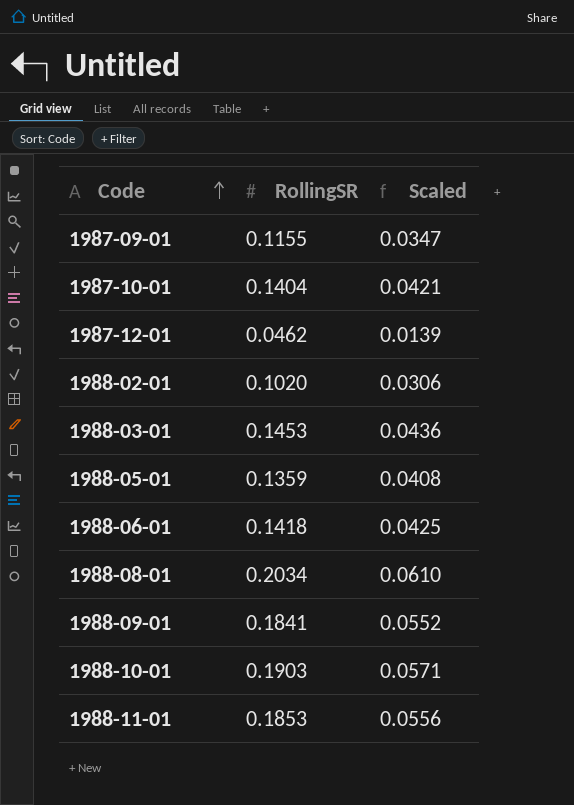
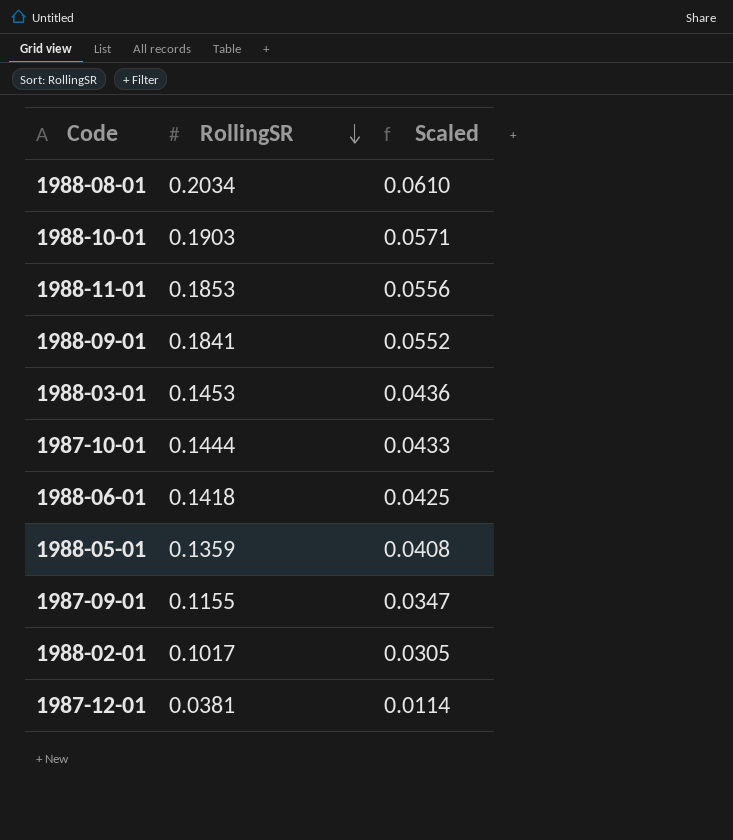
row order: Code ascending -> RollingSR descending
1987-10-01 | RollingSR: 0.1404 -> 0.1444
1987-10-01 | Scaled: 0.0421 -> 0.0433
1988-02-01 | RollingSR: 0.1020 -> 0.1017
1988-02-01 | Scaled: 0.0306 -> 0.0305
1987-12-01 | RollingSR: 0.0462 -> 0.0381
1987-12-01 | Scaled: 0.0139 -> 0.0114

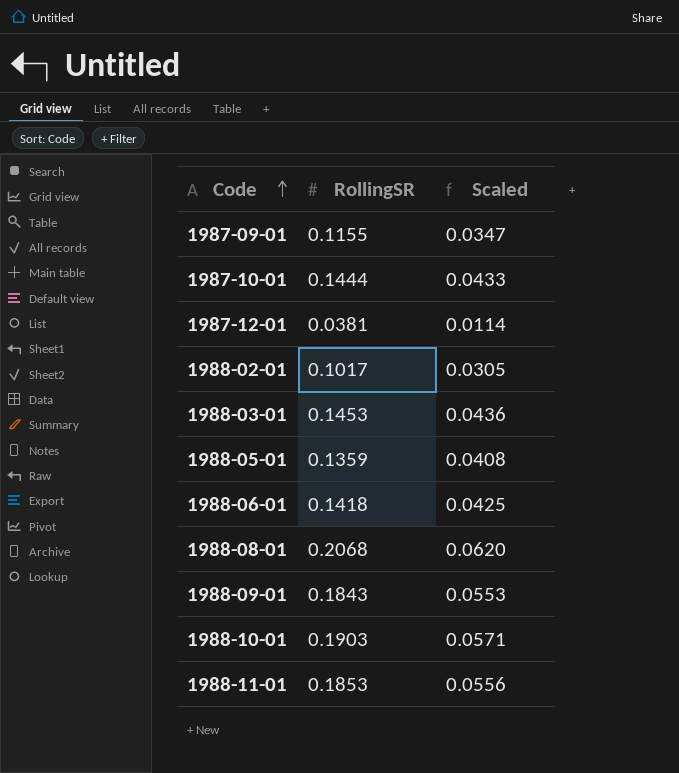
row order: RollingSR descending -> Code ascending
1988-08-01 | RollingSR: 0.2034 -> 0.2068
1988-08-01 | Scaled: 0.0610 -> 0.0620
1988-09-01 | RollingSR: 0.1841 -> 0.1843
1988-09-01 | Scaled: 0.0552 -> 0.0553

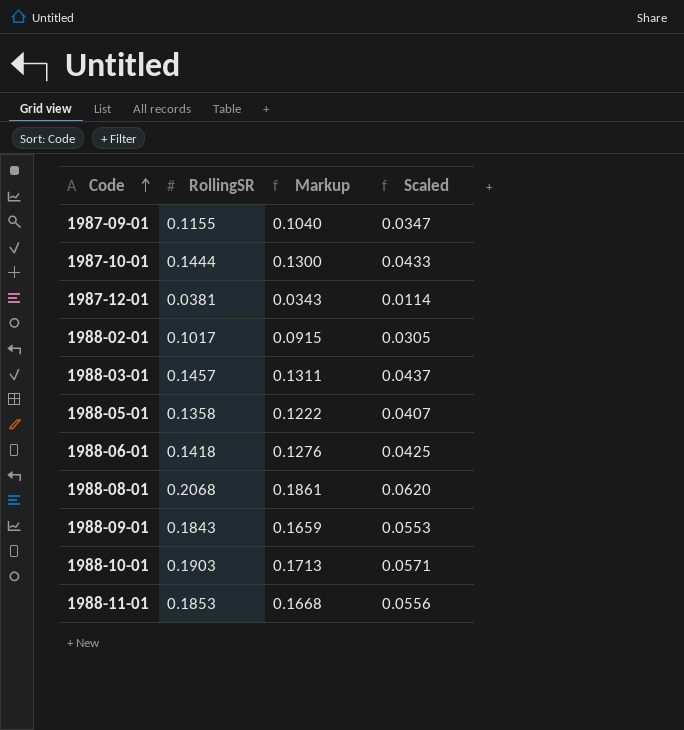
column Markup | formula: none -> [RollingSR] * 0.9
1988-03-01 | RollingSR: 0.1453 -> 0.1457
1988-03-01 | Scaled: 0.0436 -> 0.0437
1988-05-01 | RollingSR: 0.1359 -> 0.1358
1988-05-01 | Scaled: 0.0408 -> 0.0407

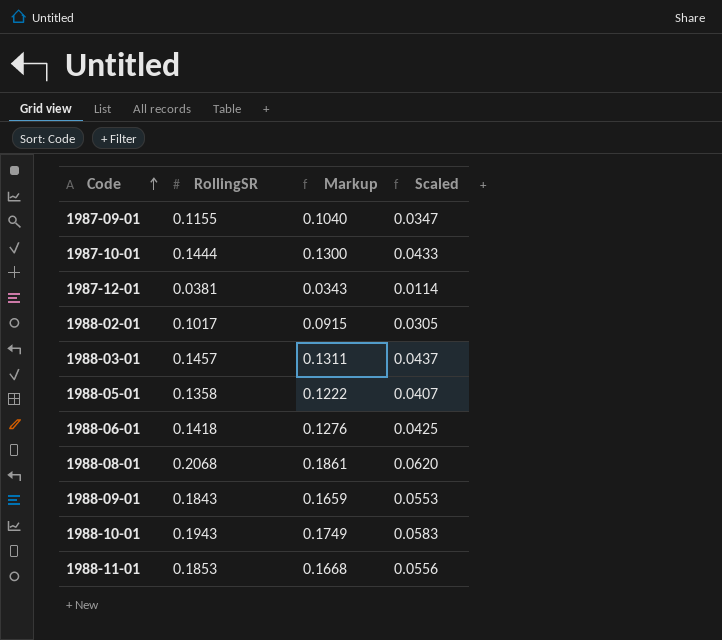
1988-10-01 | RollingSR: 0.1903 -> 0.1943
1988-10-01 | Markup: 0.1713 -> 0.1749
1988-10-01 | Scaled: 0.0571 -> 0.0583

